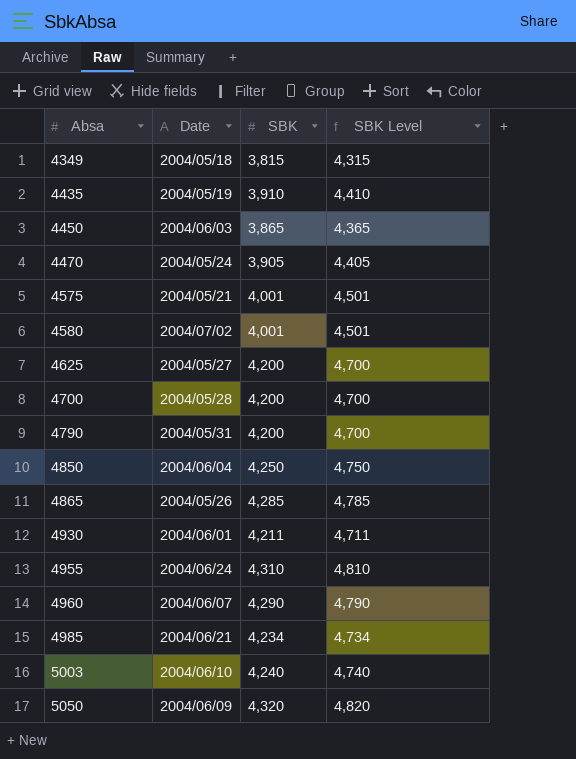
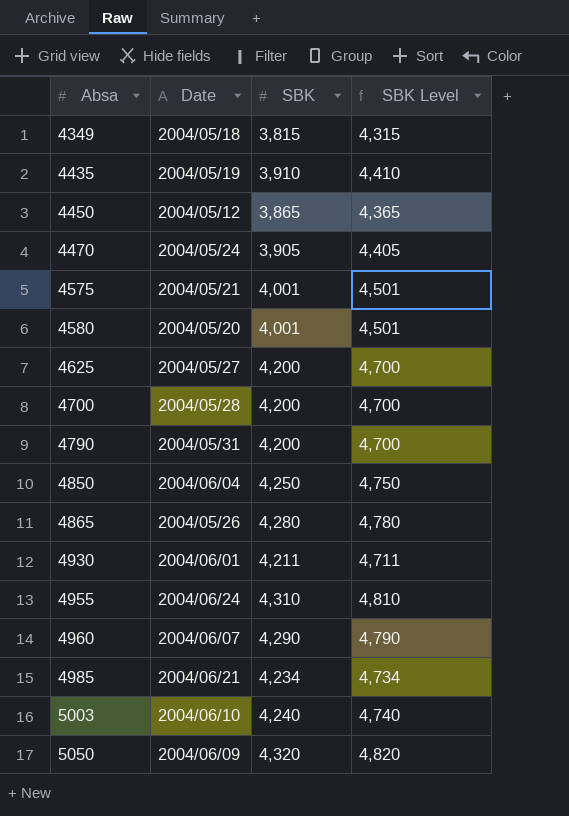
4450 | Date: 2004/06/03 -> 2004/05/12
4580 | Date: 2004/07/02 -> 2004/05/20
4865 | SBK: 4,285 -> 4,280
4865 | SBK Level: 4,785 -> 4,780

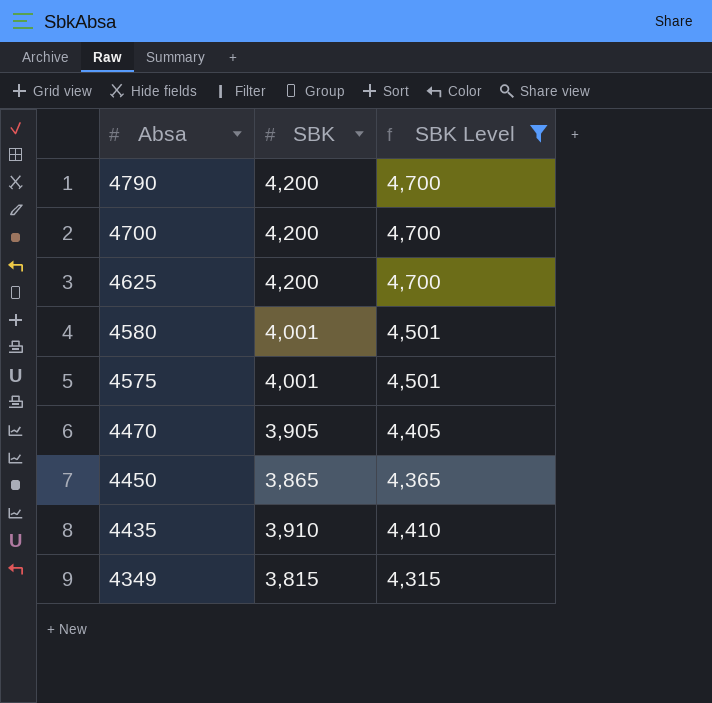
filter: none -> SBK Level <= 4,700
row order: Absa ascending -> Absa descending
column Date | position: 2 -> none

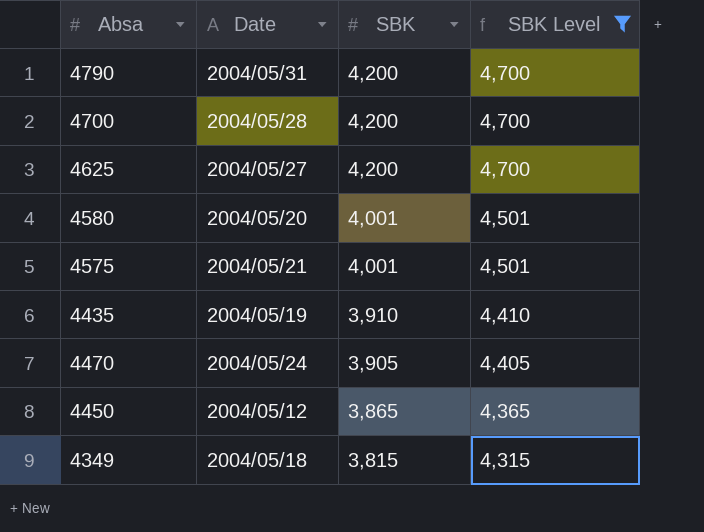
row order: Absa descending -> SBK descending
column Date | position: none -> 2

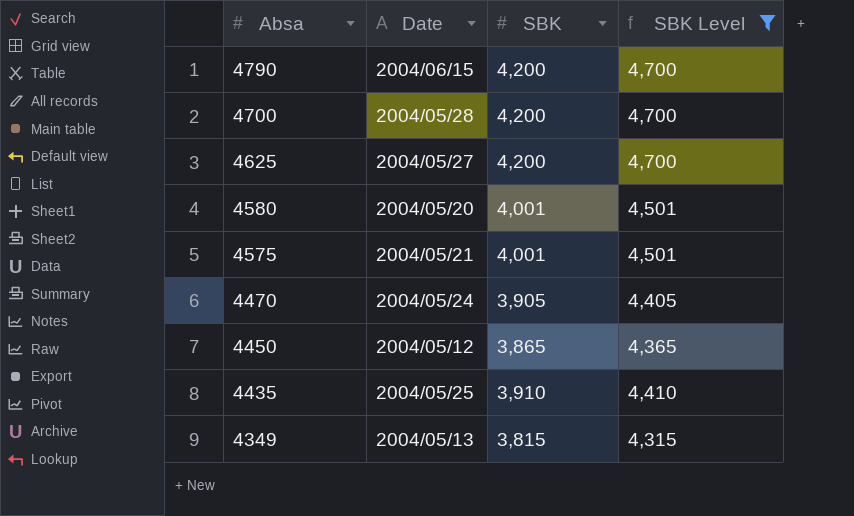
row order: SBK descending -> Absa descending
4790 | Date: 2004/05/31 -> 2004/06/15
4435 | Date: 2004/05/19 -> 2004/05/25
4349 | Date: 2004/05/18 -> 2004/05/13

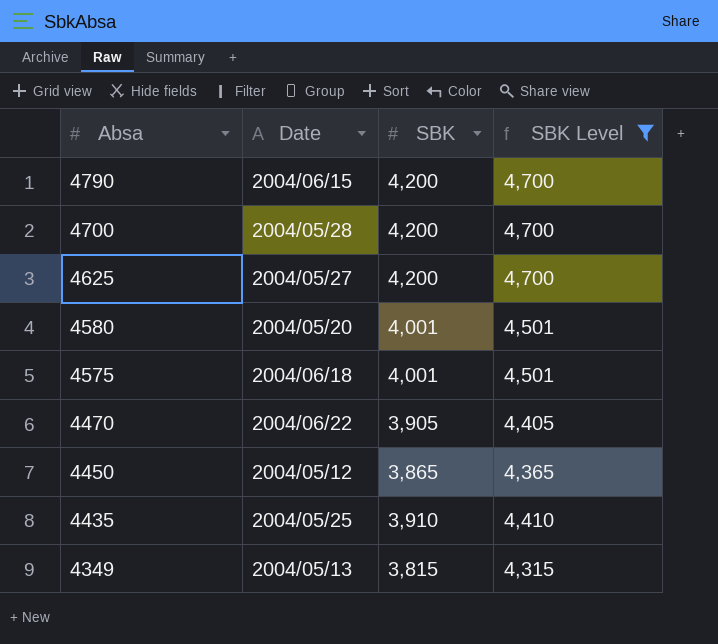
4575 | Date: 2004/05/21 -> 2004/06/18
4470 | Date: 2004/05/24 -> 2004/06/22

